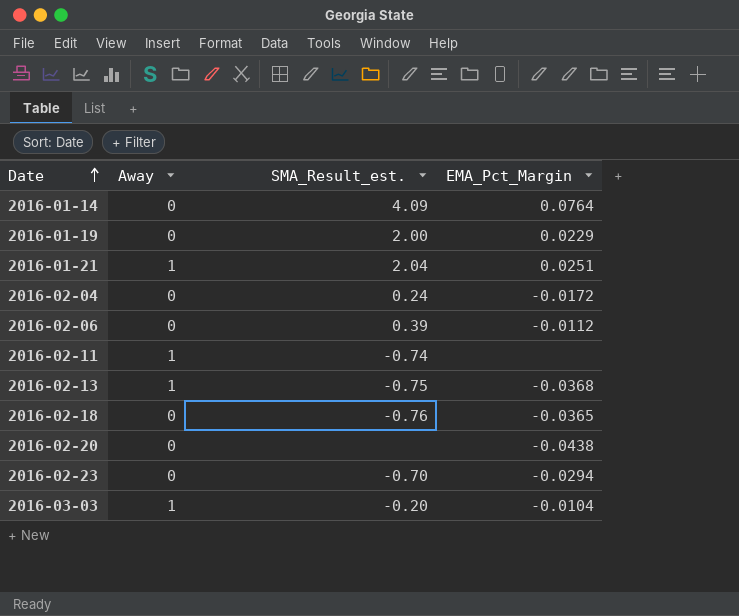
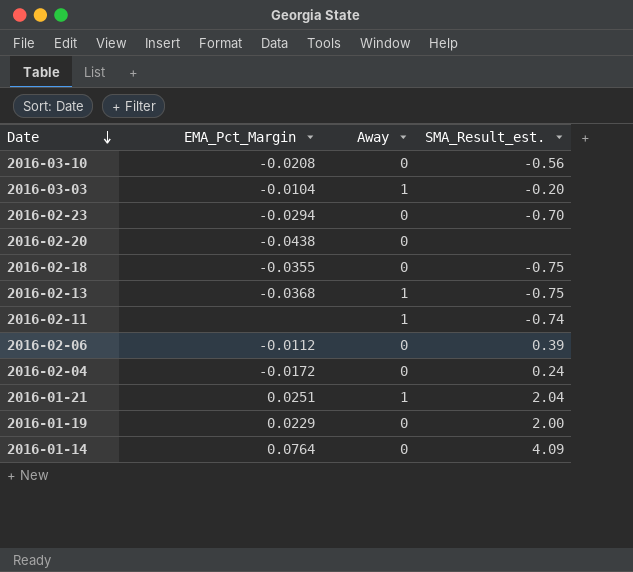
row order: Date ascending -> Date descending
column EMA_Pct_Margin | position: 4 -> 2
row 2016-03-10: none -> -0.0208 | 0 | -0.56
2016-02-18 | EMA_Pct_Margin: -0.0365 -> -0.0355
2016-02-18 | SMA_Result_est.: -0.76 -> -0.75

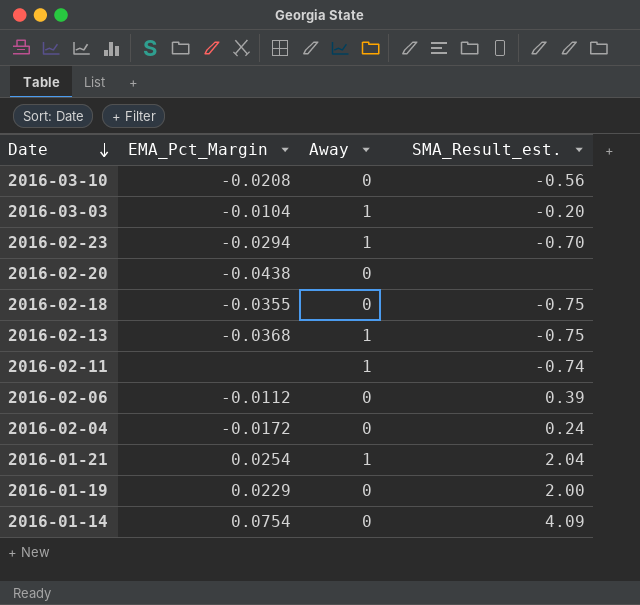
2016-02-23 | Away: 0 -> 1
2016-01-21 | EMA_Pct_Margin: 0.0251 -> 0.0254
2016-01-14 | EMA_Pct_Margin: 0.0764 -> 0.0754

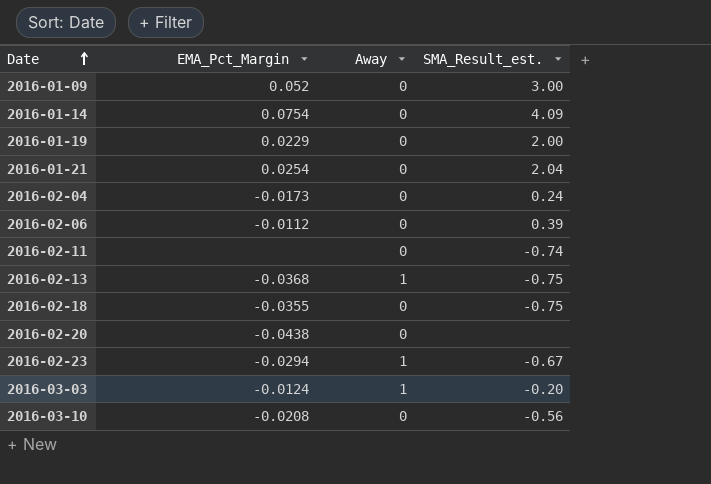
row order: Date descending -> Date ascending
row 2016-01-09: none -> 0.052 | 0 | 3.00
2016-01-21 | Away: 1 -> 0
2016-02-04 | EMA_Pct_Margin: -0.0172 -> -0.0173
2016-02-11 | Away: 1 -> 0
2016-02-23 | SMA_Result_est.: -0.70 -> -0.67
2016-03-03 | EMA_Pct_Margin: -0.0104 -> -0.0124

